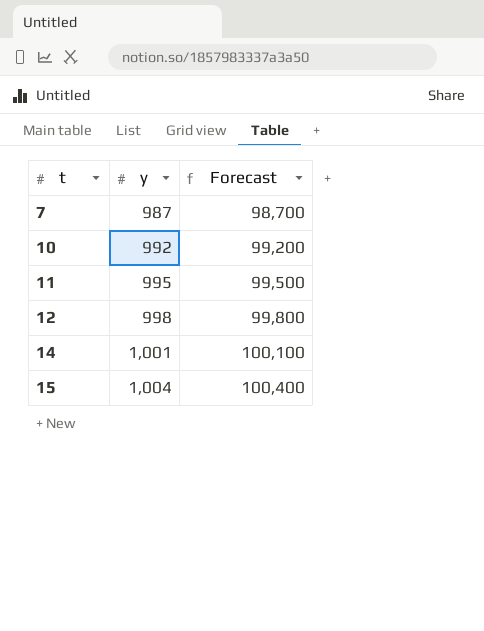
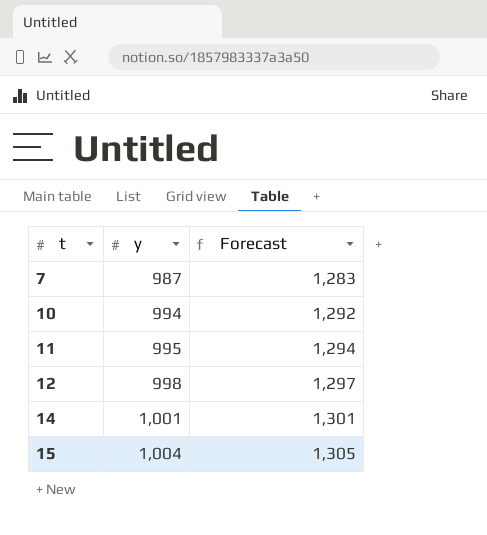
column Forecast | formula: [y] * 100 -> [y] * 1.3
10 | y: 992 -> 994

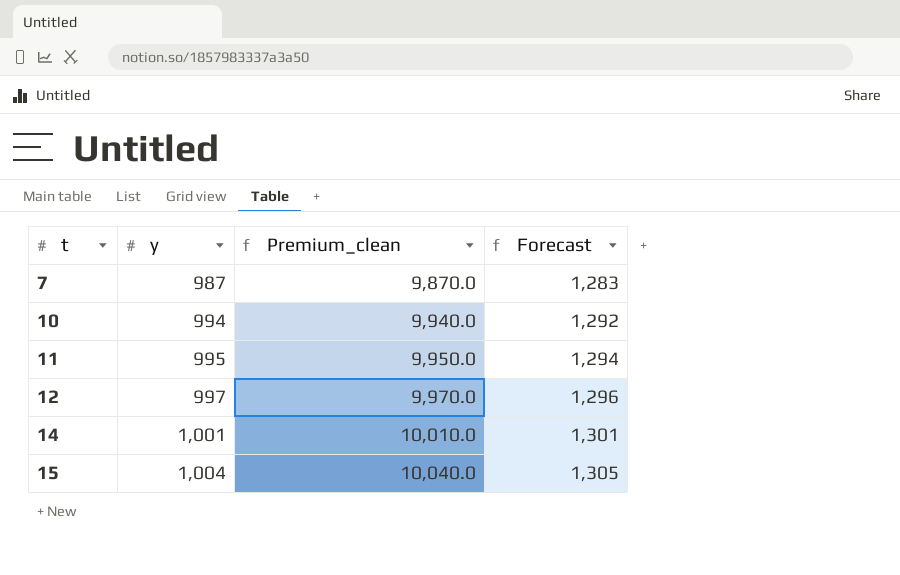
column Premium_clean | formula: none -> [y] * 10
12 | y: 998 -> 997
12 | Forecast: 1,297 -> 1,296

